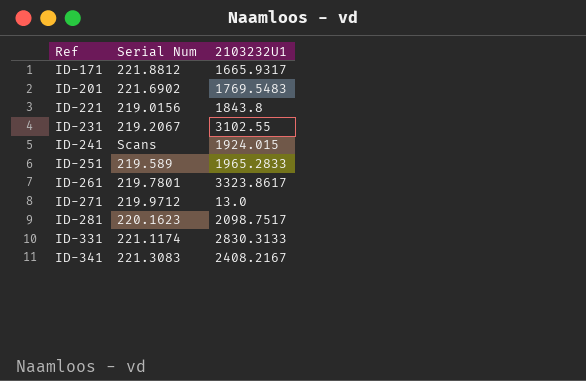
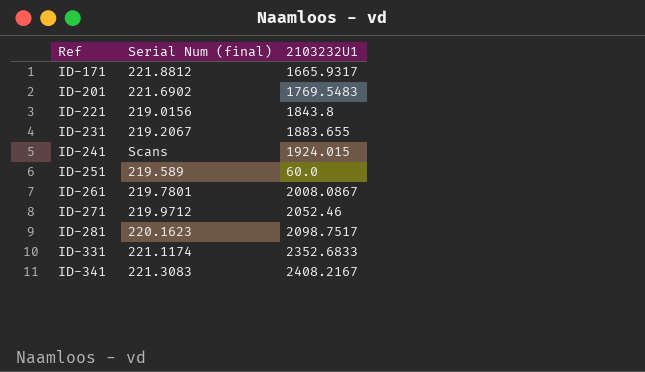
column name: Serial Num -> Serial Num (final)
ID-231 | 2103232U1: 3102.55 -> 1883.655
ID-251 | 2103232U1: 1965.2833 -> 60.0
ID-261 | 2103232U1: 3323.8617 -> 2008.0867
ID-271 | 2103232U1: 13.0 -> 2052.46
ID-331 | 2103232U1: 2830.3133 -> 2352.6833

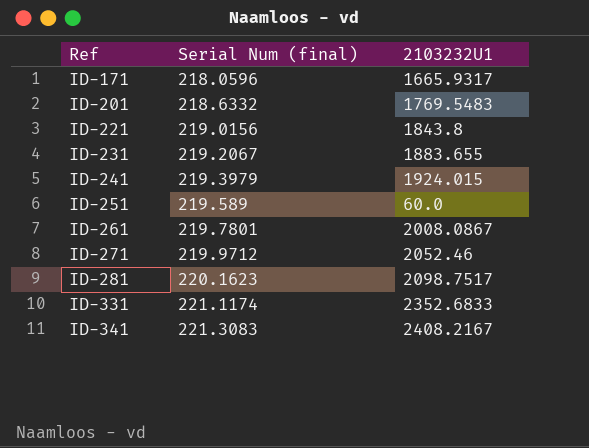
ID-171 | Serial Num (final): 221.8812 -> 218.0596
ID-201 | Serial Num (final): 221.6902 -> 218.6332
ID-241 | Serial Num (final): Scans -> 219.3979

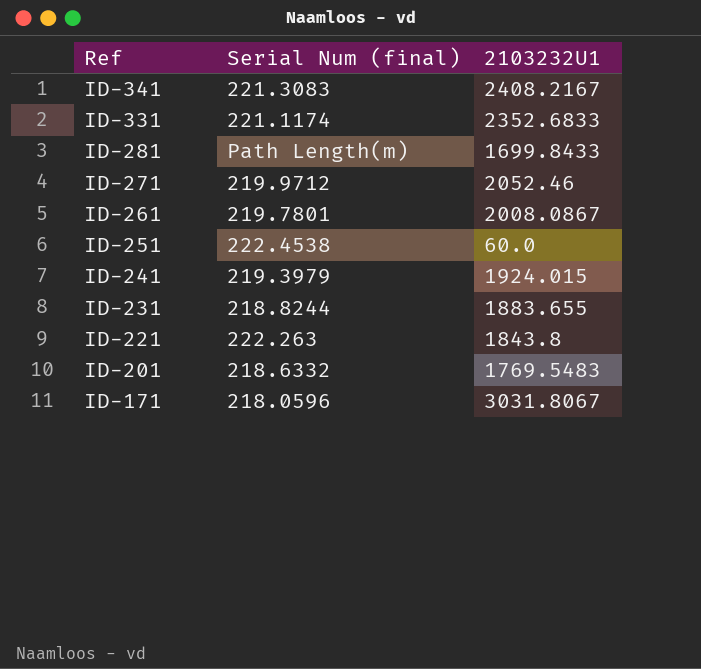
row order: Ref ascending -> Ref descending
ID-281 | Serial Num (final): 220.1623 -> Path Length(m)
ID-281 | 2103232U1: 2098.7517 -> 1699.8433
ID-251 | Serial Num (final): 219.589 -> 222.4538
ID-231 | Serial Num (final): 219.2067 -> 218.8244
ID-221 | Serial Num (final): 219.0156 -> 222.263
ID-171 | 2103232U1: 1665.9317 -> 3031.8067

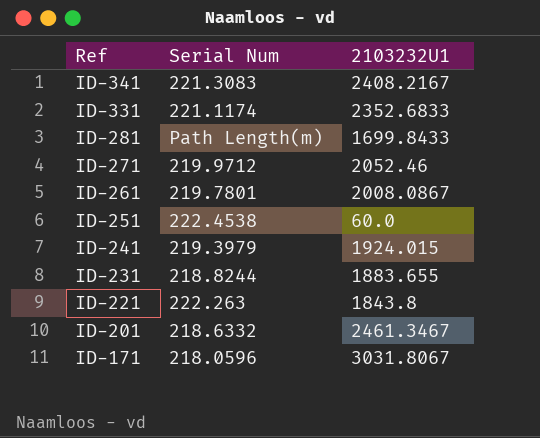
column name: Serial Num (final) -> Serial Num
ID-201 | 2103232U1: 1769.5483 -> 2461.3467

